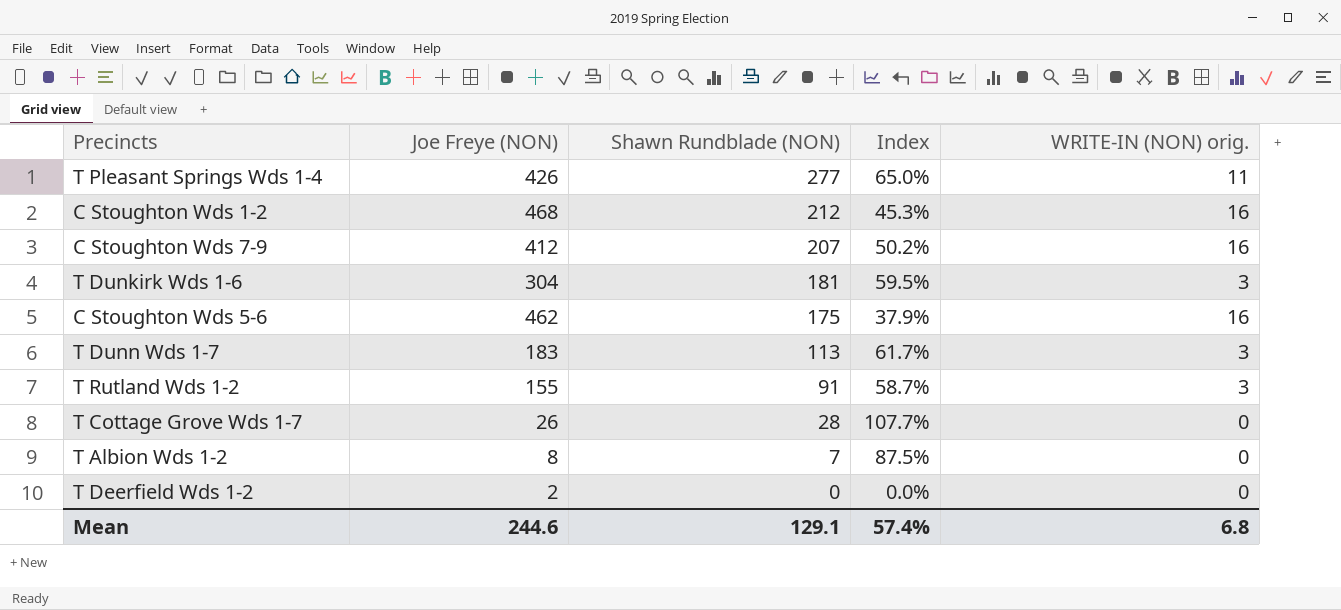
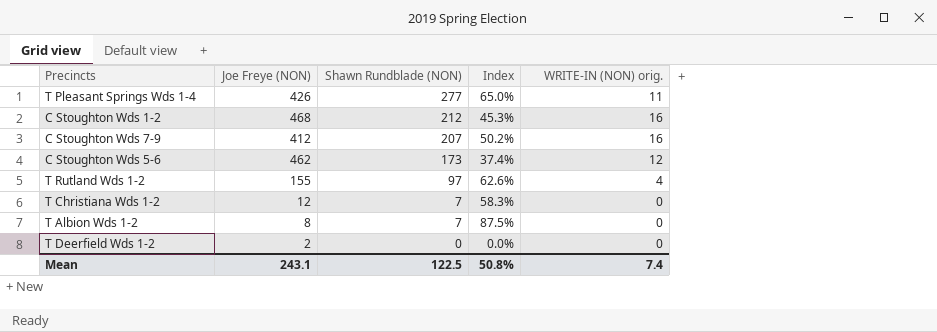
row T Dunkirk Wds 1-6: 304 | 181 | 59.5% | 3 -> none
row T Dunn Wds 1-7: 183 | 113 | 61.7% | 3 -> none
row T Cottage Grove Wds 1-7: 26 | 28 | 107.7% | 0 -> none
C Stoughton Wds 5-6 | Shawn Rundblade (NON): 175 -> 173
C Stoughton Wds 5-6 | Index: 37.9% -> 37.4%
C Stoughton Wds 5-6 | WRITE-IN (NON) orig.: 16 -> 12
T Rutland Wds 1-2 | Shawn Rundblade (NON): 91 -> 97
T Rutland Wds 1-2 | Index: 58.7% -> 62.6%
T Rutland Wds 1-2 | WRITE-IN (NON) orig.: 3 -> 4
row T Christiana Wds 1-2: none -> 12 | 7 | 58.3% | 0
Mean | Joe Freye (NON): 244.6 -> 243.1
Mean | Shawn Rundblade (NON): 129.1 -> 122.5
Mean | Index: 57.4% -> 50.8%
Mean | WRITE-IN (NON) orig.: 6.8 -> 7.4

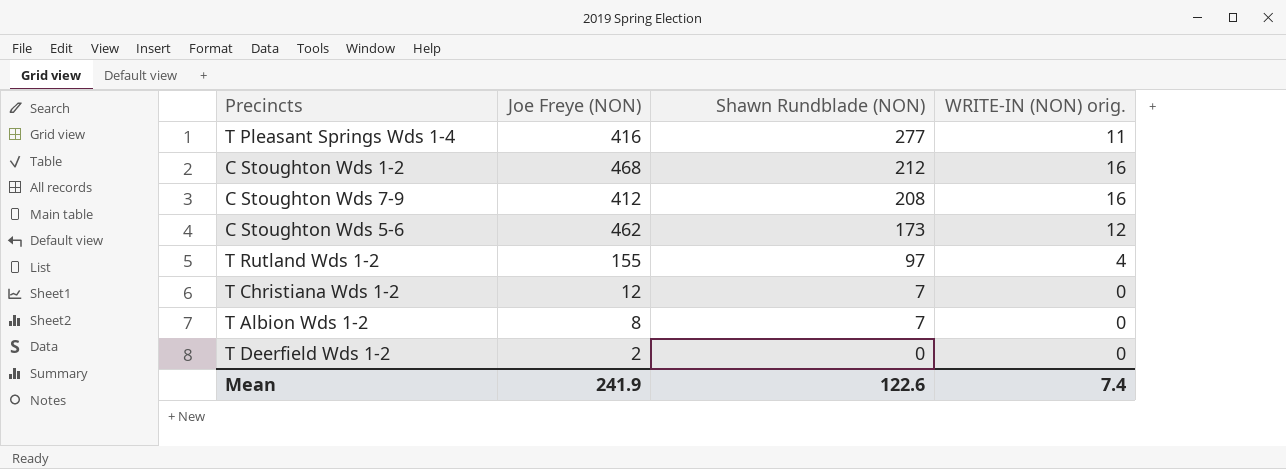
column Index | formula: [Shawn Rundblade (NON)] / [Joe Freye (NON)] -> none
T Pleasant Springs Wds 1-4 | Joe Freye (NON): 426 -> 416
C Stoughton Wds 7-9 | Shawn Rundblade (NON): 207 -> 208
Mean | Joe Freye (NON): 243.1 -> 241.9
Mean | Shawn Rundblade (NON): 122.5 -> 122.6

